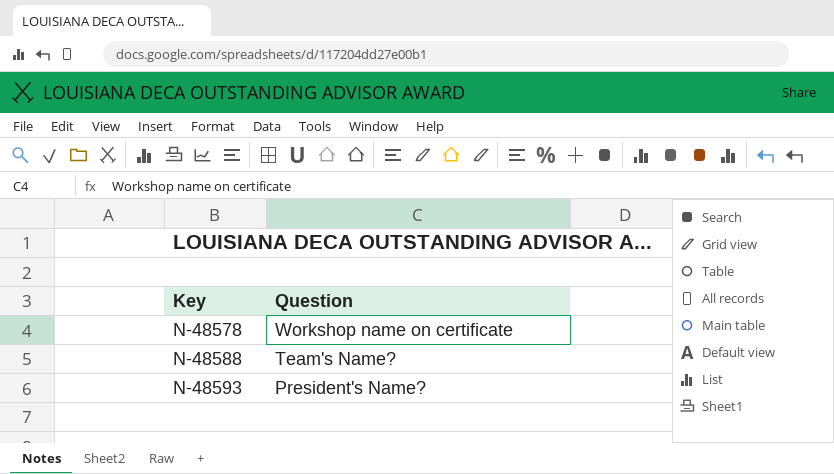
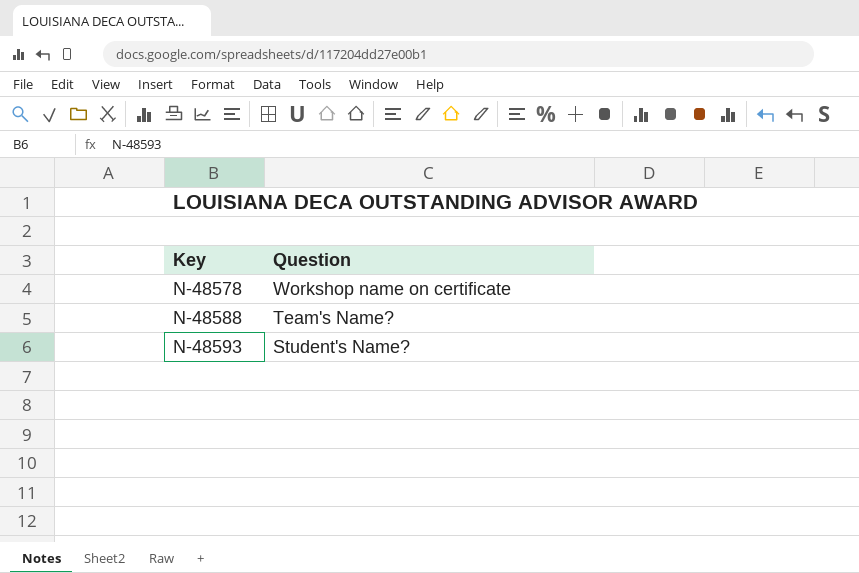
N-48593 | Question: President's Name? -> Student's Name?

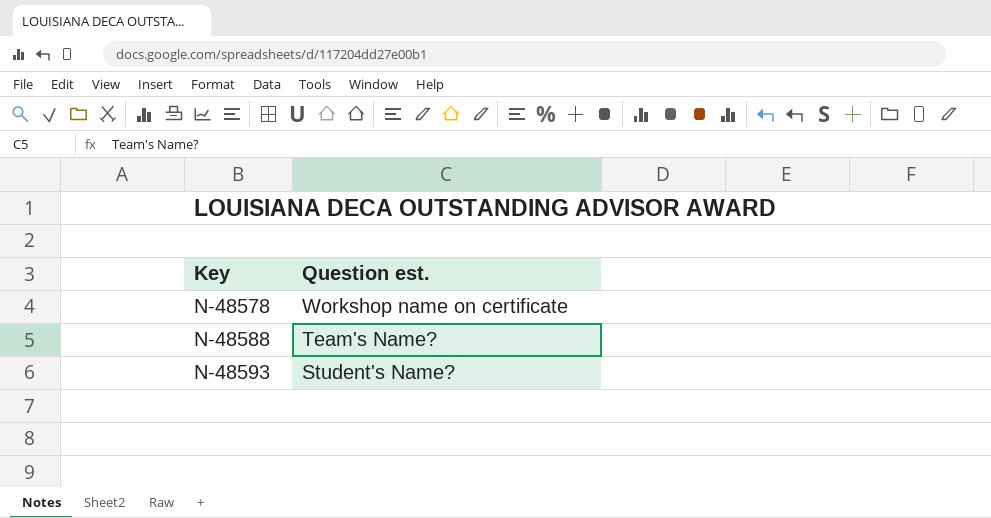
column name: Question -> Question est.

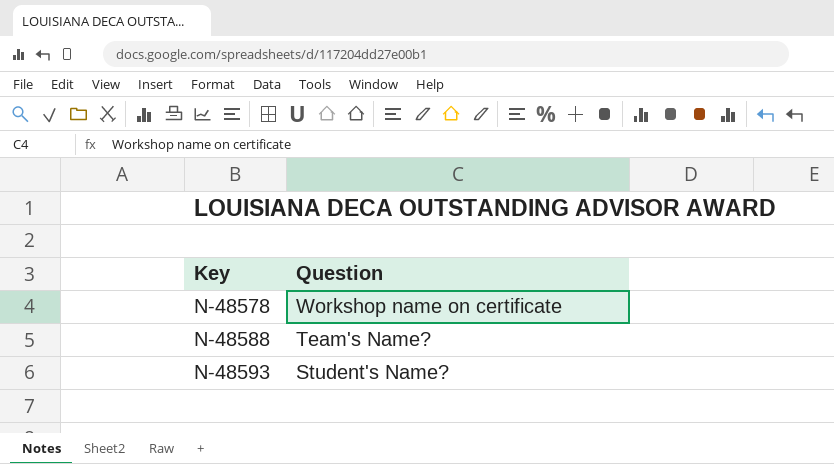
column name: Question est. -> Question

